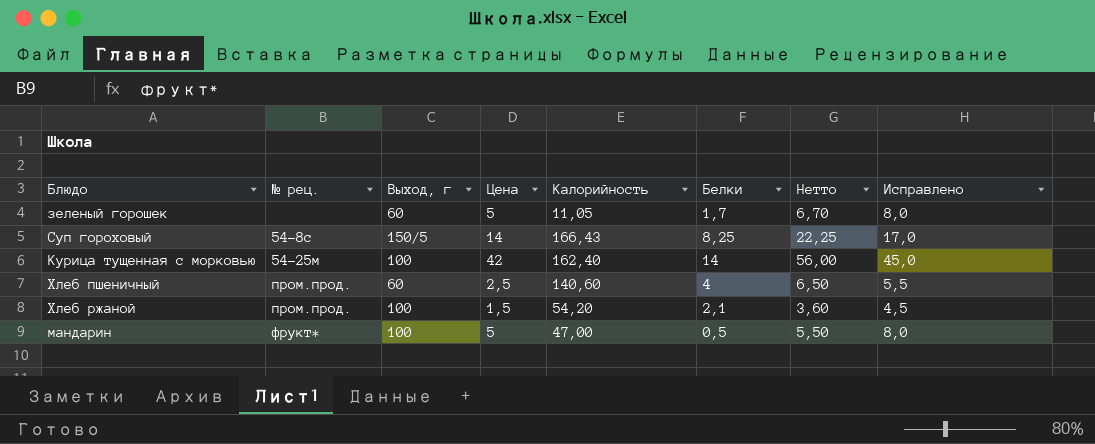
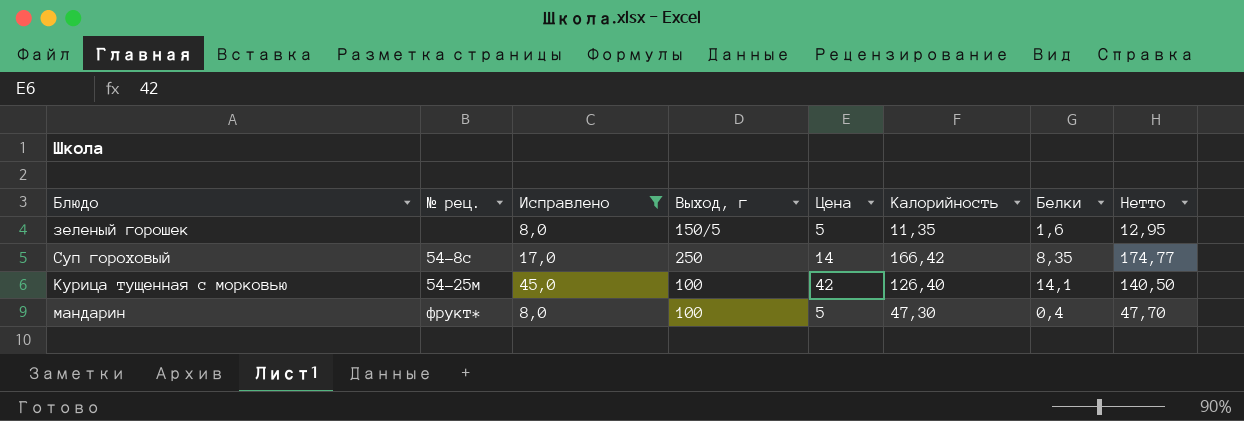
filter: none -> Исправлено >= 8,0
column Исправлено | position: 8 -> 3
column Нетто | formula: [Цена] + [Белки] -> [Калорийность] + [Белки]
зеленый горошек | Выход, г: 60 -> 150/5
зеленый горошек | Калорийность: 11,05 -> 11,35
зеленый горошек | Белки: 1,7 -> 1,6
Суп гороховый | Выход, г: 150/5 -> 250
Суп гороховый | Калорийность: 166,43 -> 166,42
Суп гороховый | Белки: 8,25 -> 8,35
Курица тущенная с морковью | Калорийность: 162,40 -> 126,40
Курица тущенная с морковью | Белки: 14 -> 14,1
мандарин | Калорийность: 47,00 -> 47,30
мандарин | Белки: 0,5 -> 0,4

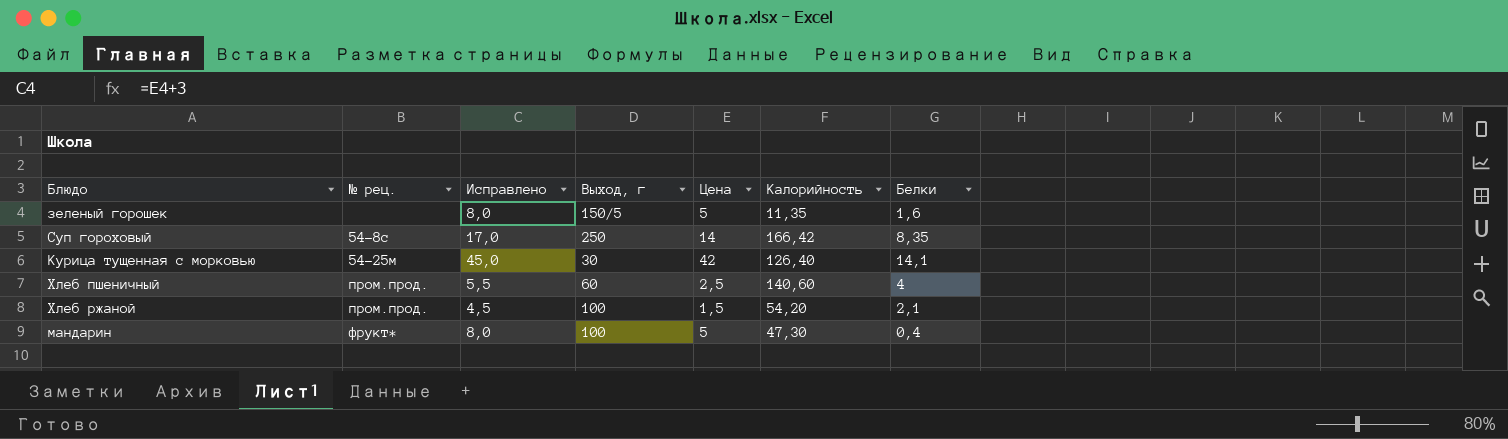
filter: Исправлено >= 8,0 -> none
column Нетто | formula: [Калорийность] + [Белки] -> none
Курица тущенная с морковью | Выход, г: 100 -> 30

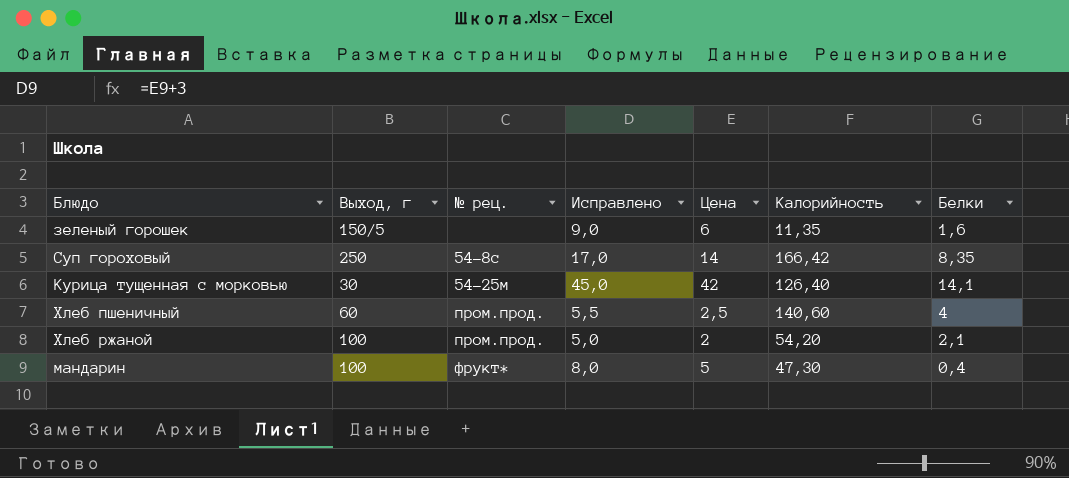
column Выход, г | position: 4 -> 2
зеленый горошек | Исправлено: 8,0 -> 9,0
зеленый горошек | Цена: 5 -> 6
Хлеб ржаной | Исправлено: 4,5 -> 5,0
Хлеб ржаной | Цена: 1,5 -> 2

